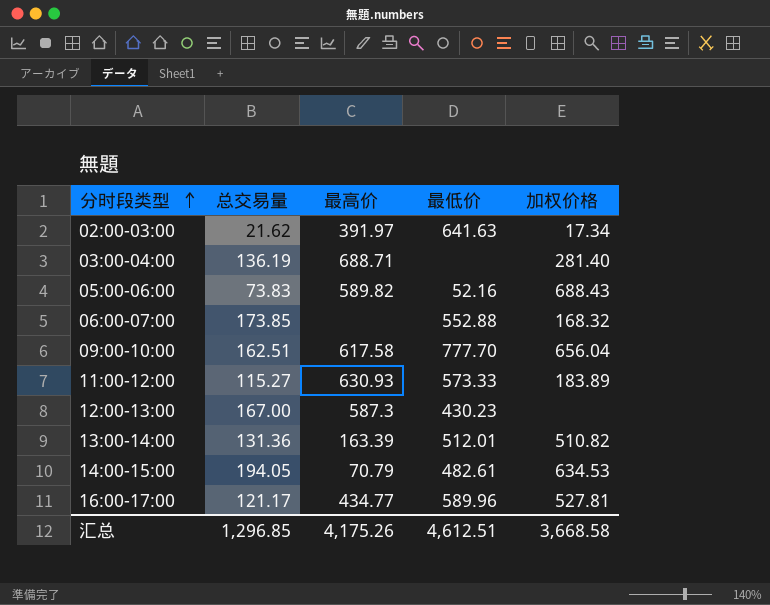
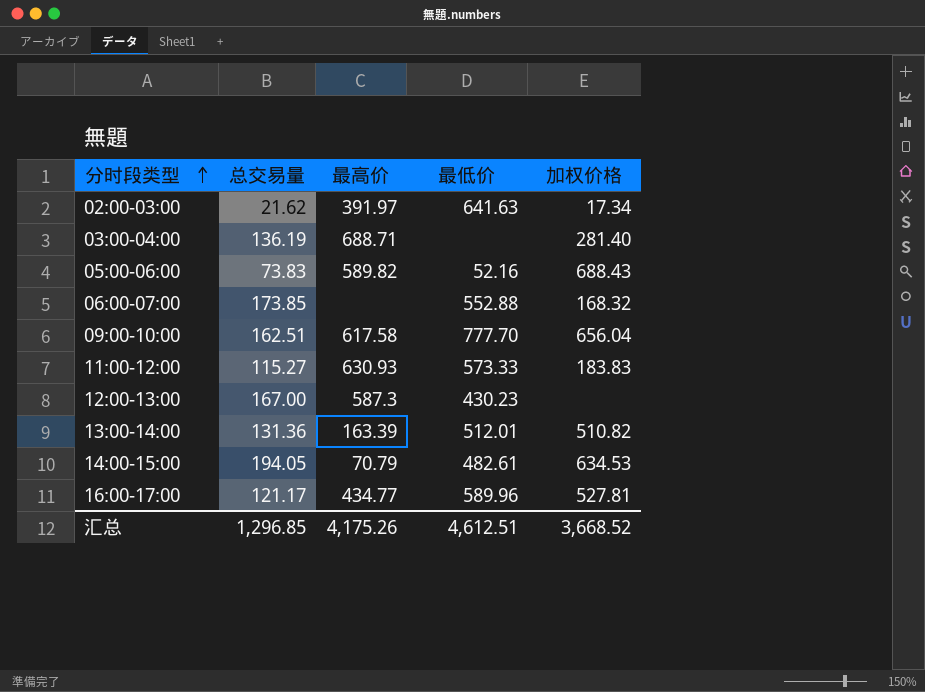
11:00-12:00 | 加权价格: 183.89 -> 183.83
汇总 | 加权价格: 3,668.58 -> 3,668.52

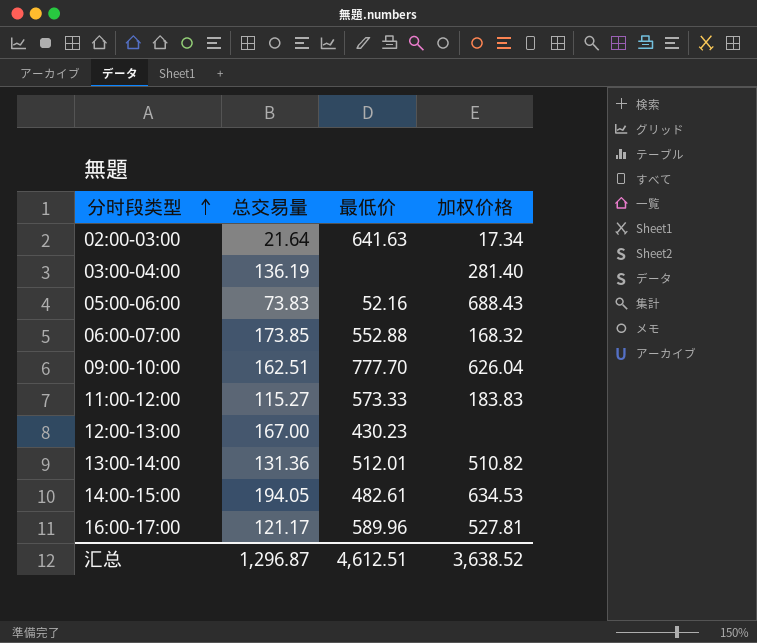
column 最高价 | position: 3 -> none
02:00-03:00 | 总交易量: 21.62 -> 21.64
09:00-10:00 | 加权价格: 656.04 -> 626.04
汇总 | 总交易量: 1,296.85 -> 1,296.87
汇总 | 加权价格: 3,668.52 -> 3,638.52

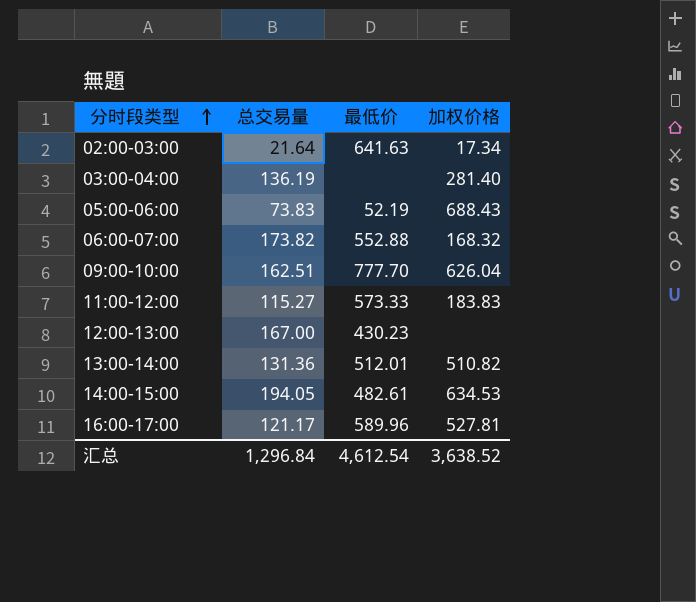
05:00-06:00 | 最低价: 52.16 -> 52.19
06:00-07:00 | 总交易量: 173.85 -> 173.82
汇总 | 总交易量: 1,296.87 -> 1,296.84
汇总 | 最低价: 4,612.51 -> 4,612.54

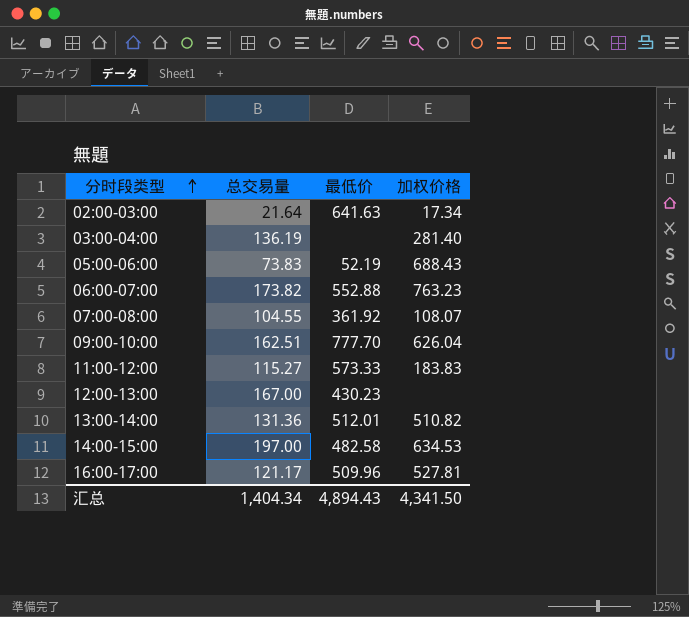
06:00-07:00 | 加权价格: 168.32 -> 763.23
row 07:00-08:00: none -> 104.55 | 361.92 | 108.07
14:00-15:00 | 总交易量: 194.05 -> 197.00
14:00-15:00 | 最低价: 482.61 -> 482.58
16:00-17:00 | 最低价: 589.96 -> 509.96
汇总 | 总交易量: 1,296.84 -> 1,404.34
汇总 | 最低价: 4,612.54 -> 4,894.43
汇总 | 加权价格: 3,638.52 -> 4,341.50

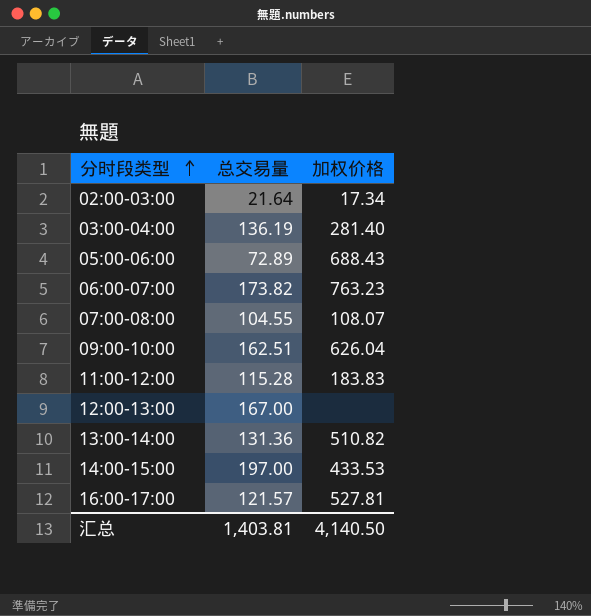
column 最低价 | position: 3 -> none
05:00-06:00 | 总交易量: 73.83 -> 72.89
11:00-12:00 | 总交易量: 115.27 -> 115.28
14:00-15:00 | 加权价格: 634.53 -> 433.53
16:00-17:00 | 总交易量: 121.17 -> 121.57
汇总 | 总交易量: 1,404.34 -> 1,403.81
汇总 | 加权价格: 4,341.50 -> 4,140.50

